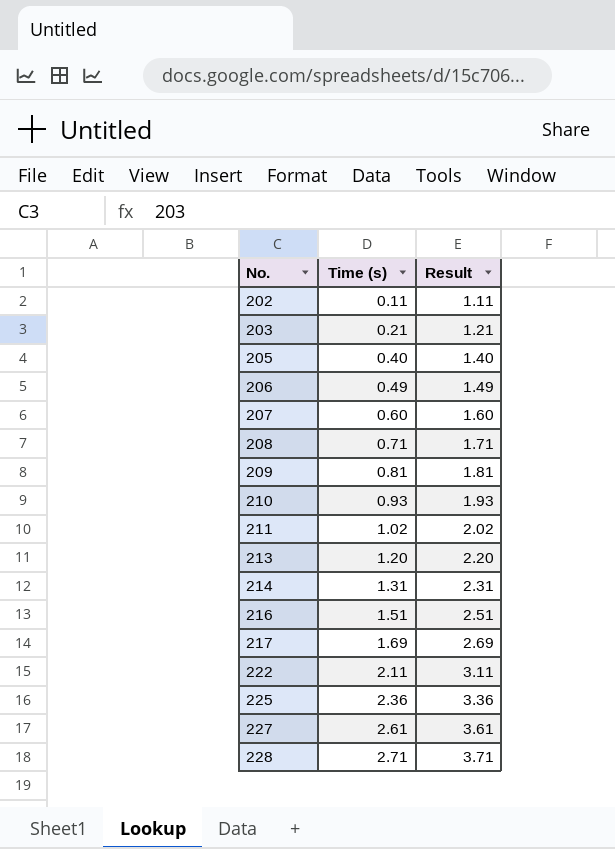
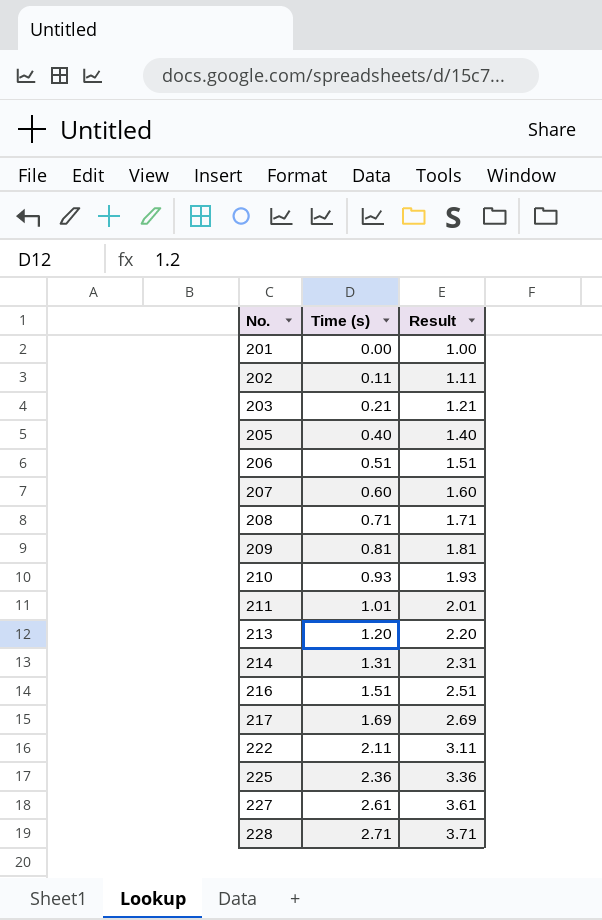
row 201: none -> 0.00 | 1.00
206 | Time (s): 0.49 -> 0.51
206 | Result: 1.49 -> 1.51
211 | Time (s): 1.02 -> 1.01
211 | Result: 2.02 -> 2.01

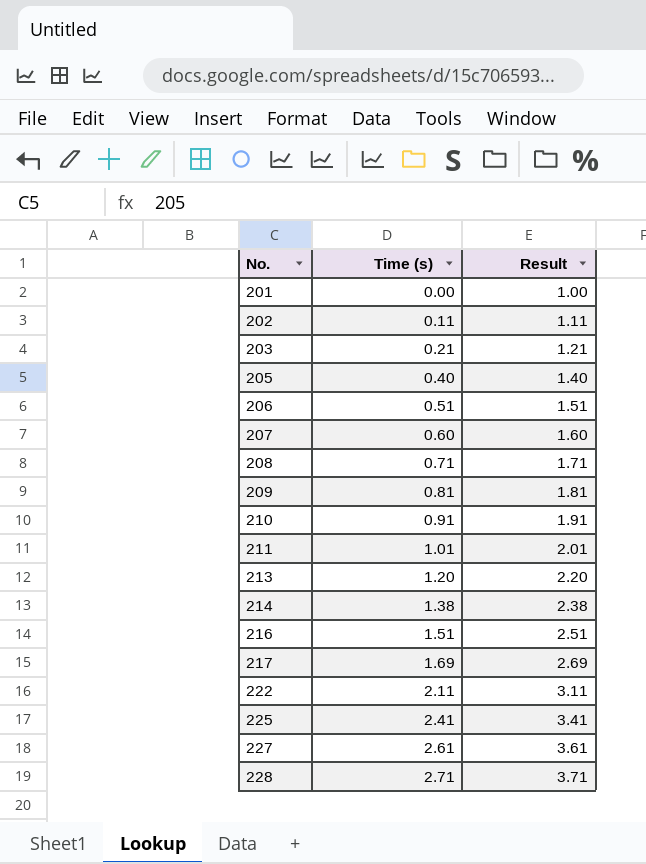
210 | Time (s): 0.93 -> 0.91
210 | Result: 1.93 -> 1.91
214 | Time (s): 1.31 -> 1.38
214 | Result: 2.31 -> 2.38
225 | Time (s): 2.36 -> 2.41
225 | Result: 3.36 -> 3.41

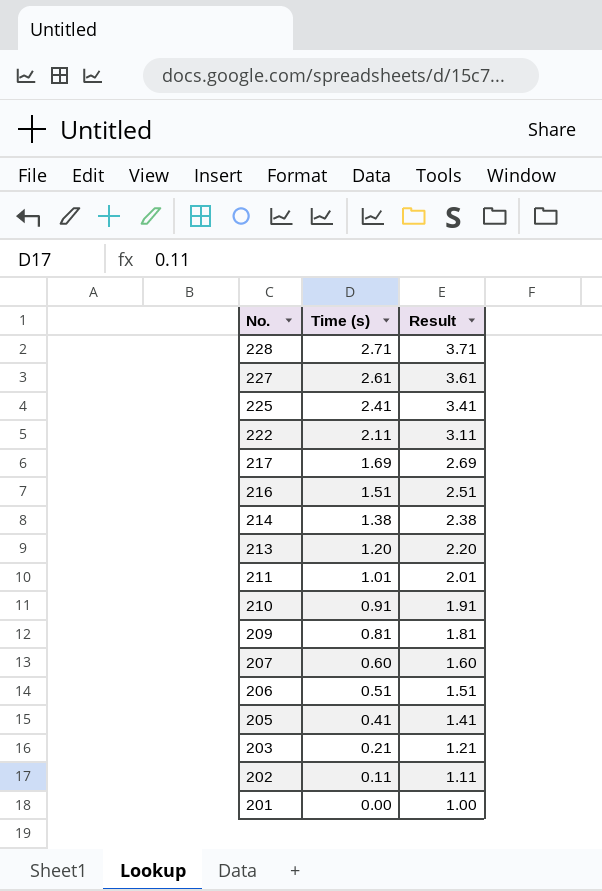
row order: No. ascending -> No. descending
row 208: 0.71 | 1.71 -> none
205 | Time (s): 0.40 -> 0.41
205 | Result: 1.40 -> 1.41

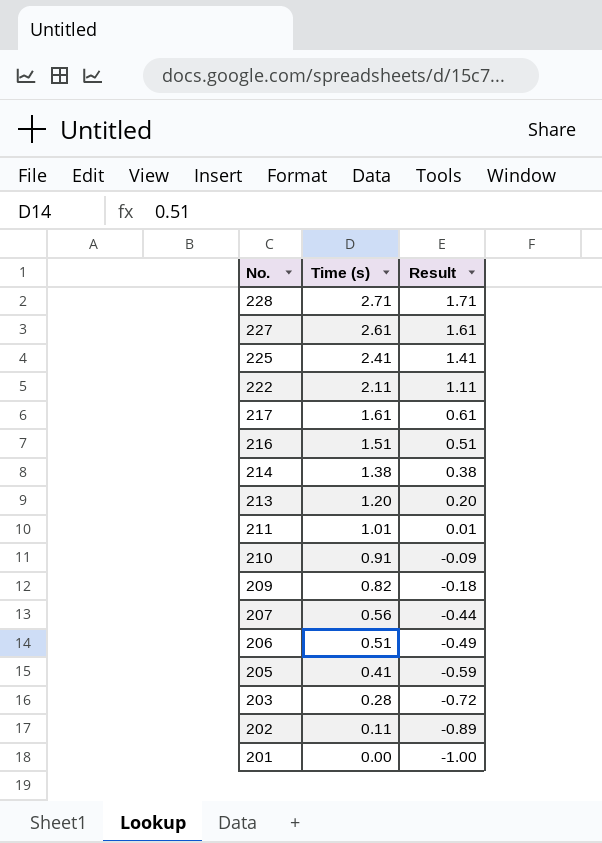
column Result | formula: [Time (s)] + 1 -> [Time (s)] - 1
217 | Time (s): 1.69 -> 1.61
209 | Time (s): 0.81 -> 0.82
207 | Time (s): 0.60 -> 0.56
203 | Time (s): 0.21 -> 0.28

